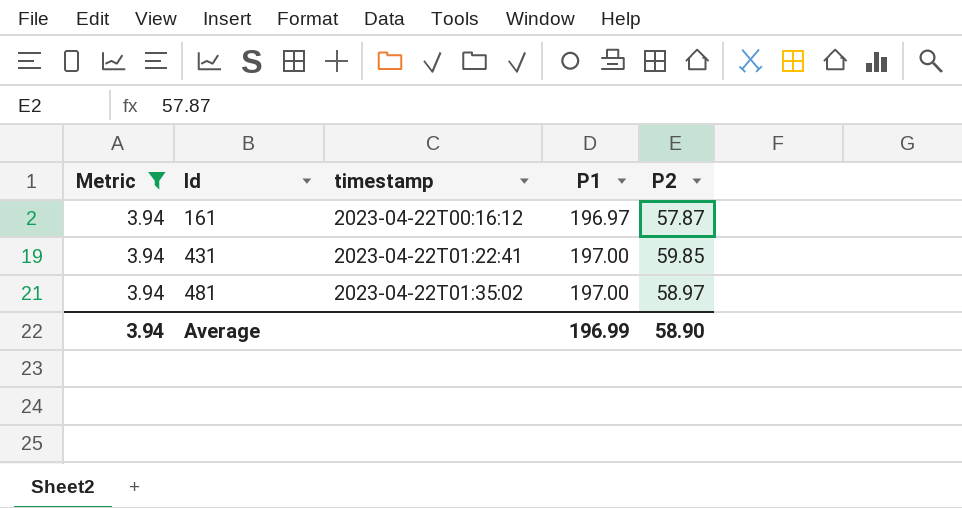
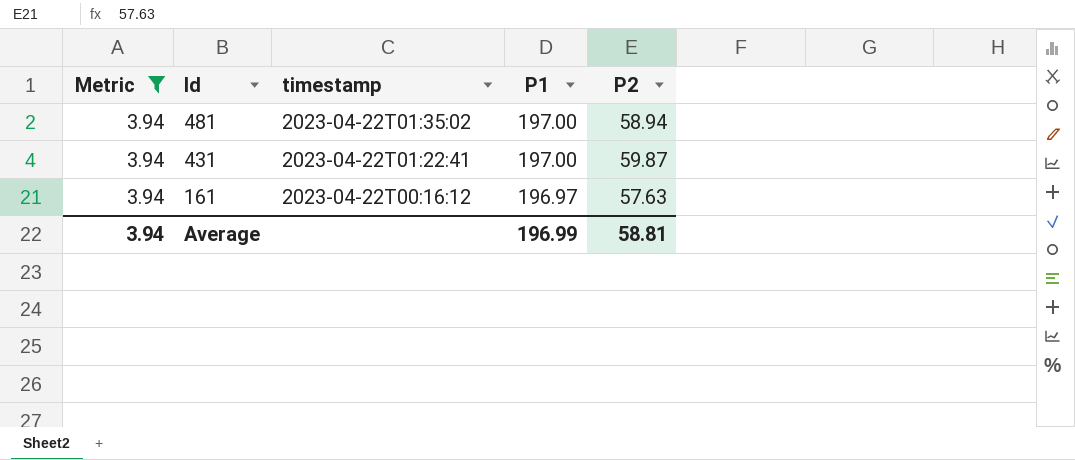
row order: Id ascending -> Id descending
481 | P2: 58.97 -> 58.94
431 | P2: 59.85 -> 59.87
161 | P2: 57.87 -> 57.63
Average | P2: 58.90 -> 58.81

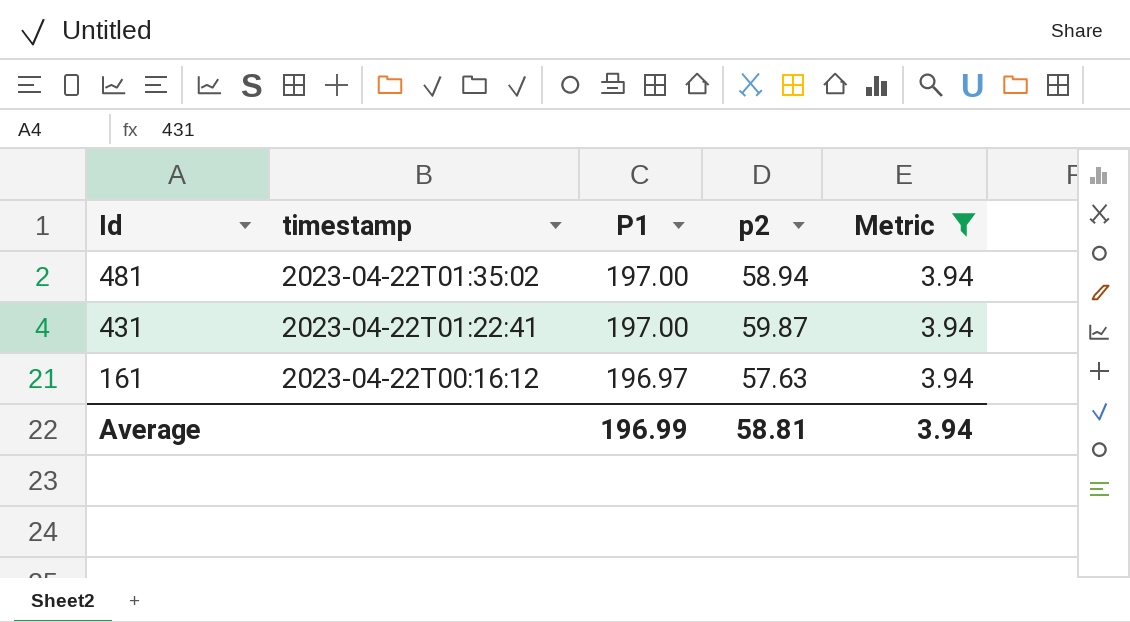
column name: P2 -> p2
column Metric | position: 1 -> 5

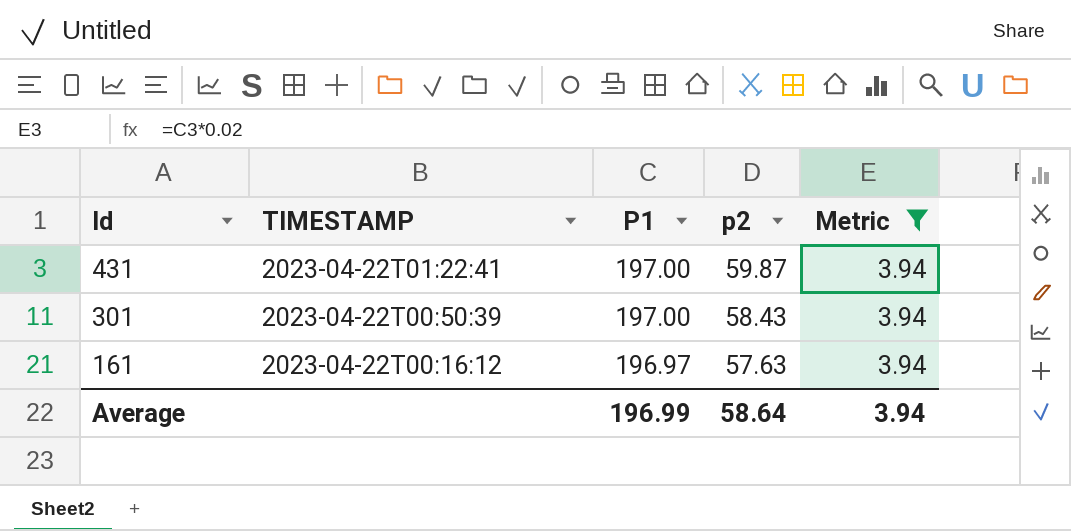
column name: timestamp -> TIMESTAMP
row 481: 2023-04-22T01:35:02 | 197.00 | 58.94 | 3.94 -> none
row 301: none -> 2023-04-22T00:50:39 | 197.00 | 58.43 | 3.94
Average | p2: 58.81 -> 58.64

